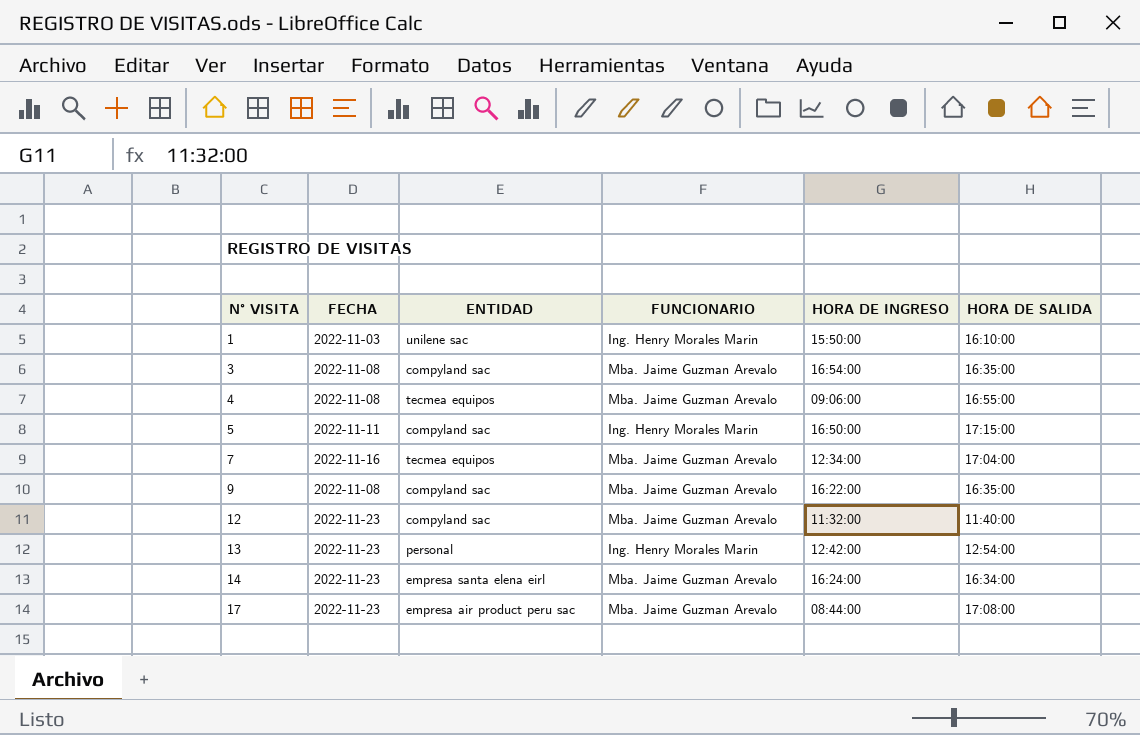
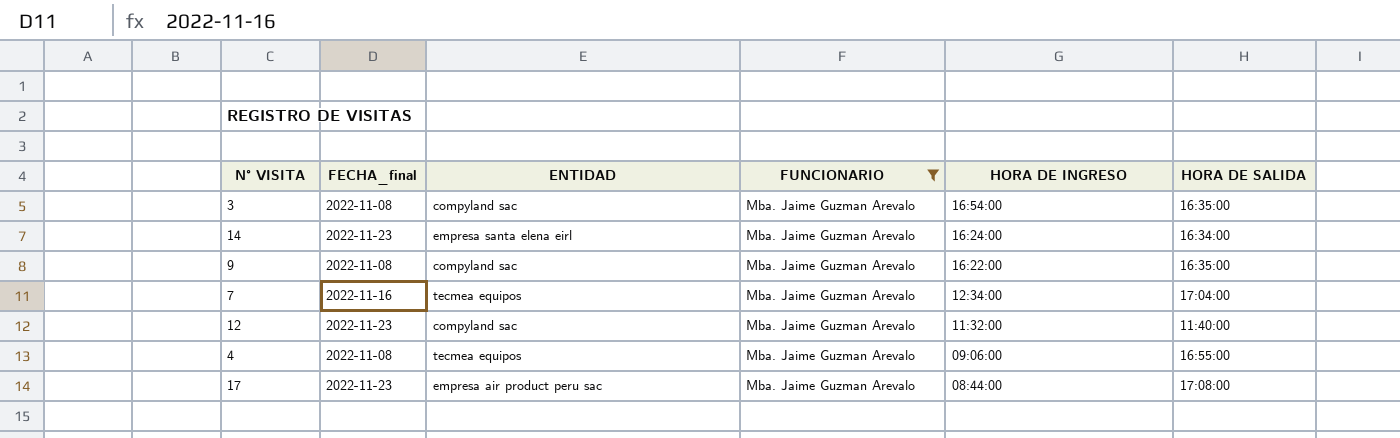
filter: none -> FUNCIONARIO = Mba. Jaime Guzman Arevalo
row order: N° VISITA ascending -> HORA DE INGRESO descending
column name: FECHA -> FECHA_final

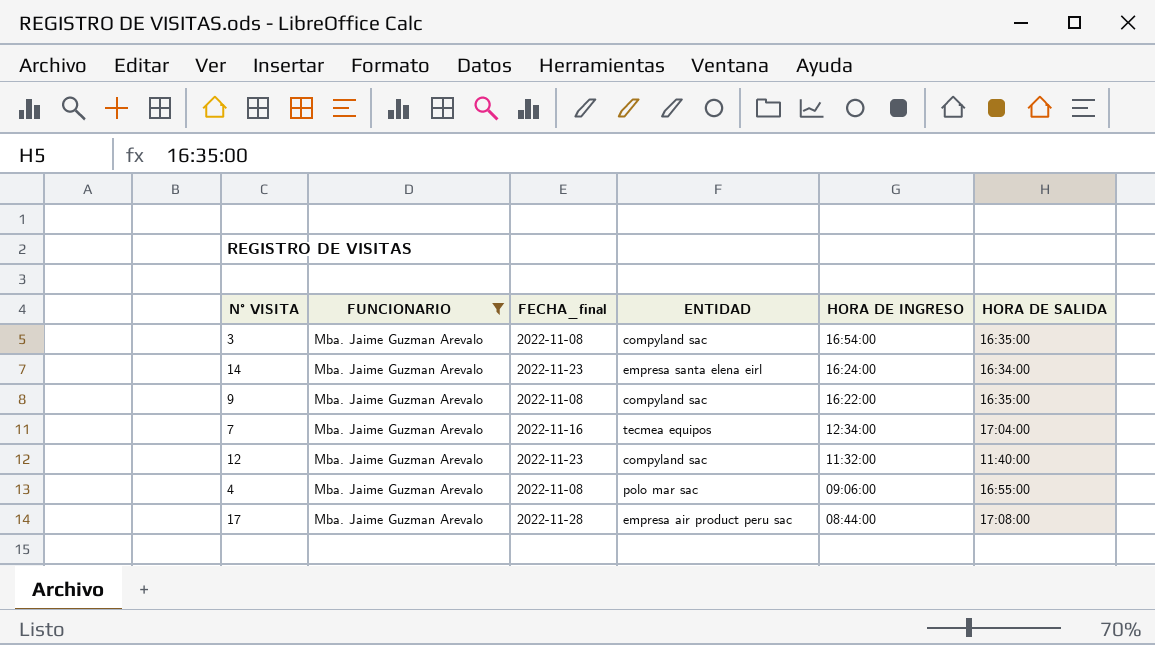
column FUNCIONARIO | position: 4 -> 2
4 | ENTIDAD: tecmea equipos -> polo mar sac
17 | FECHA_final: 2022-11-23 -> 2022-11-28

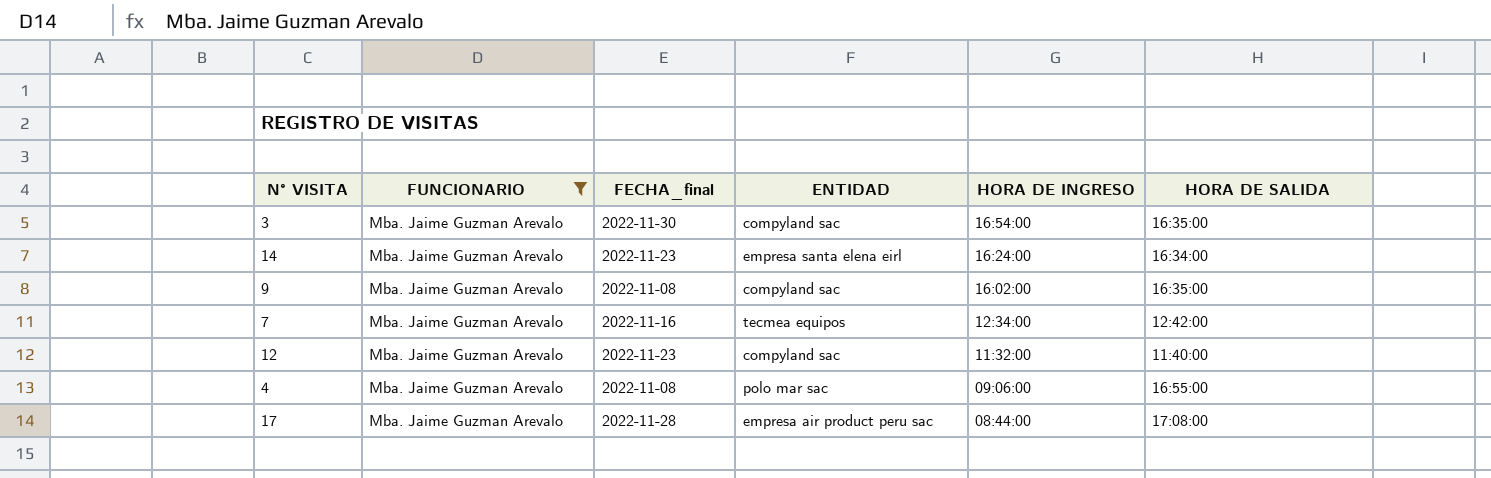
3 | FECHA_final: 2022-11-08 -> 2022-11-30
9 | HORA DE INGRESO: 16:22:00 -> 16:02:00
7 | HORA DE SALIDA: 17:04:00 -> 12:42:00

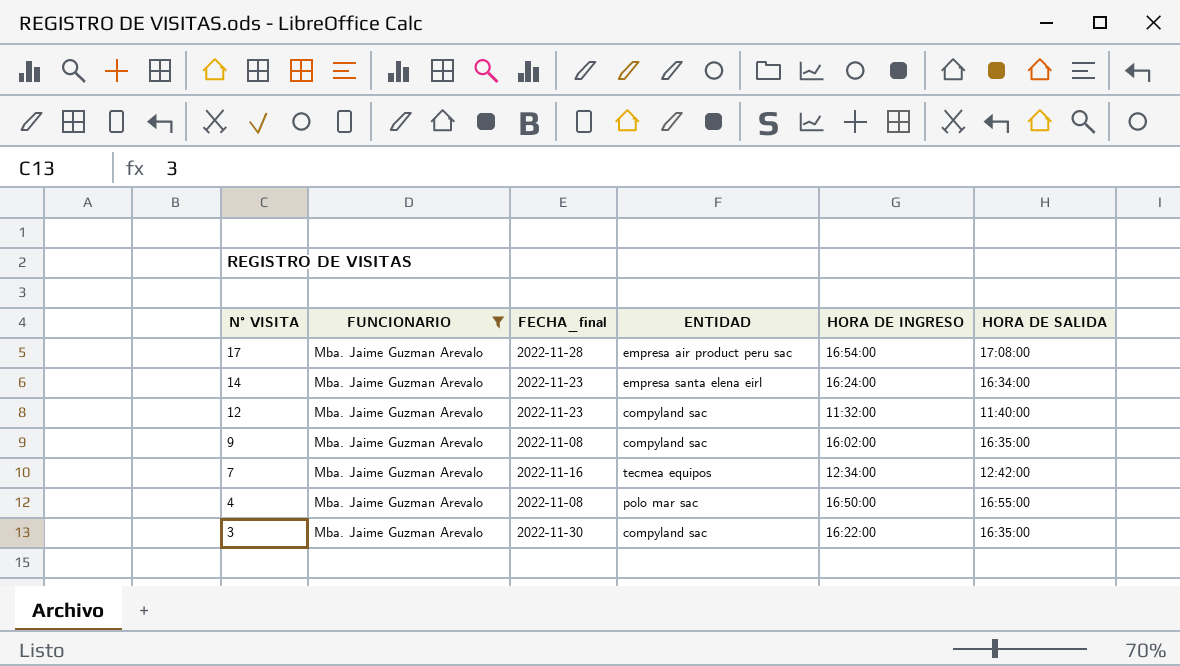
row order: HORA DE INGRESO descending -> N° VISITA descending
17 | HORA DE INGRESO: 08:44:00 -> 16:54:00
4 | HORA DE INGRESO: 09:06:00 -> 16:50:00
3 | HORA DE INGRESO: 16:54:00 -> 16:22:00

